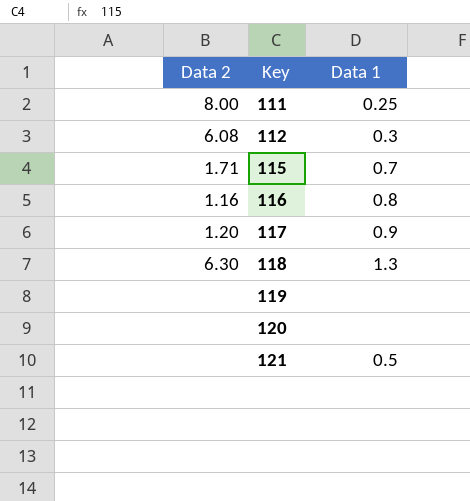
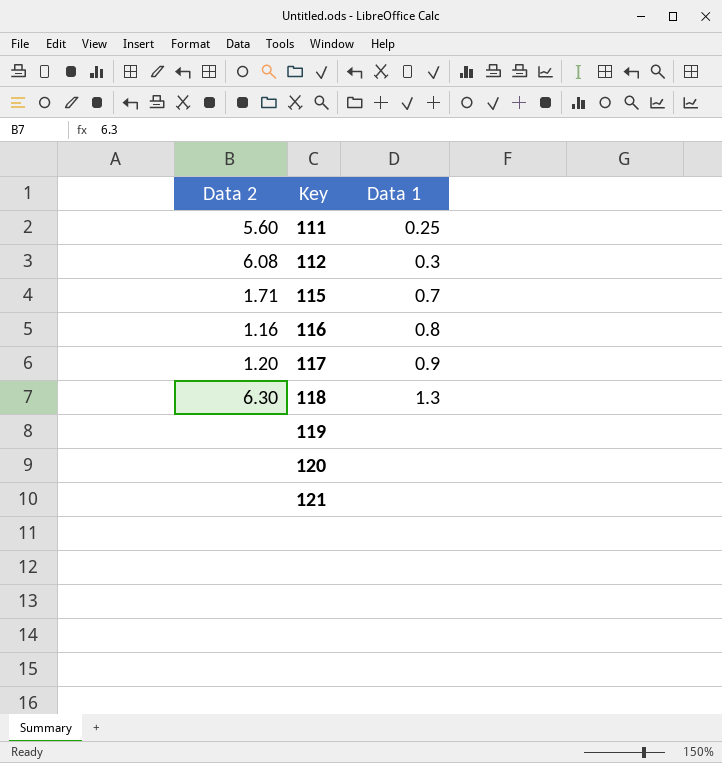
111 | Data 2: 8.00 -> 5.60
121 | Data 1: 0.5 -> none

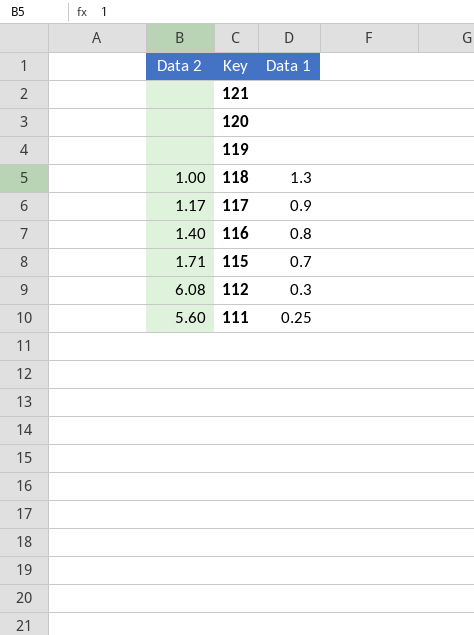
row order: Key ascending -> Key descending
118 | Data 2: 6.30 -> 1.00
117 | Data 2: 1.20 -> 1.17
116 | Data 2: 1.16 -> 1.40

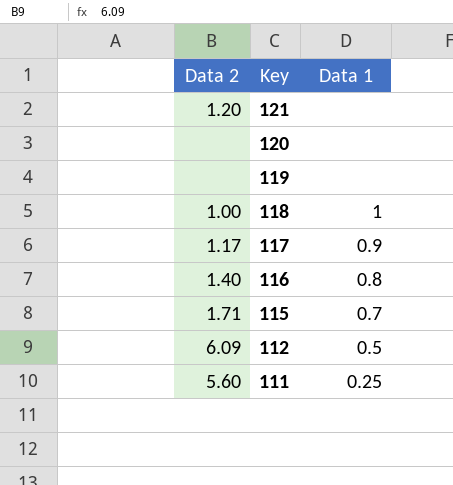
121 | Data 2: none -> 1.20
118 | Data 1: 1.3 -> 1
112 | Data 2: 6.08 -> 6.09
112 | Data 1: 0.3 -> 0.5

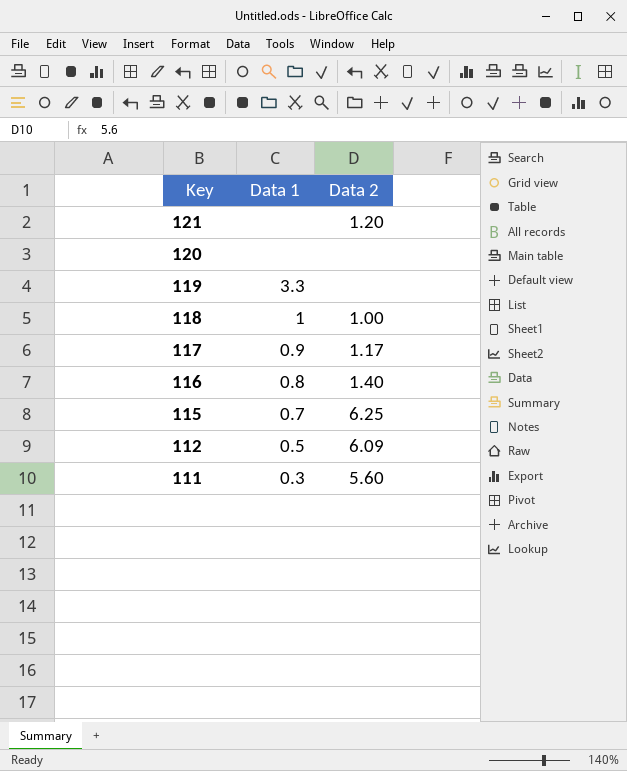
column Data 2 | position: 1 -> 3
119 | Data 1: none -> 3.3
115 | Data 2: 1.71 -> 6.25
111 | Data 1: 0.25 -> 0.3

